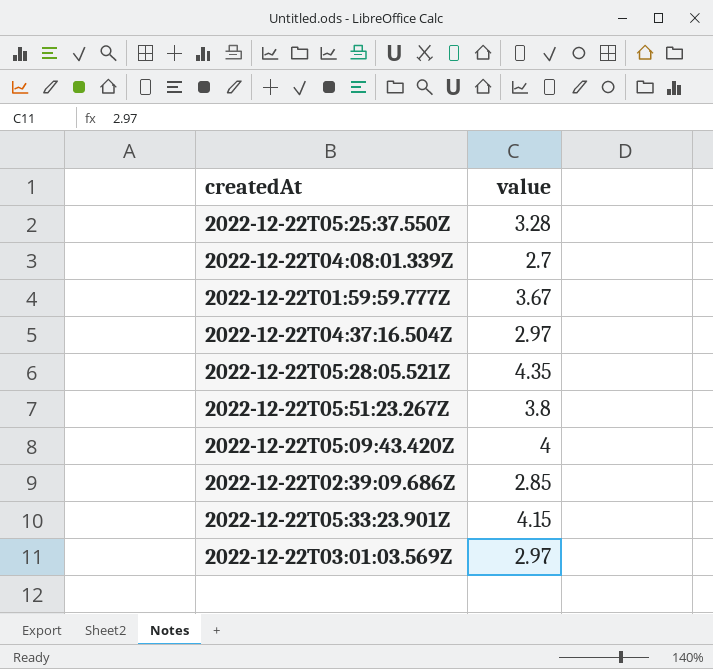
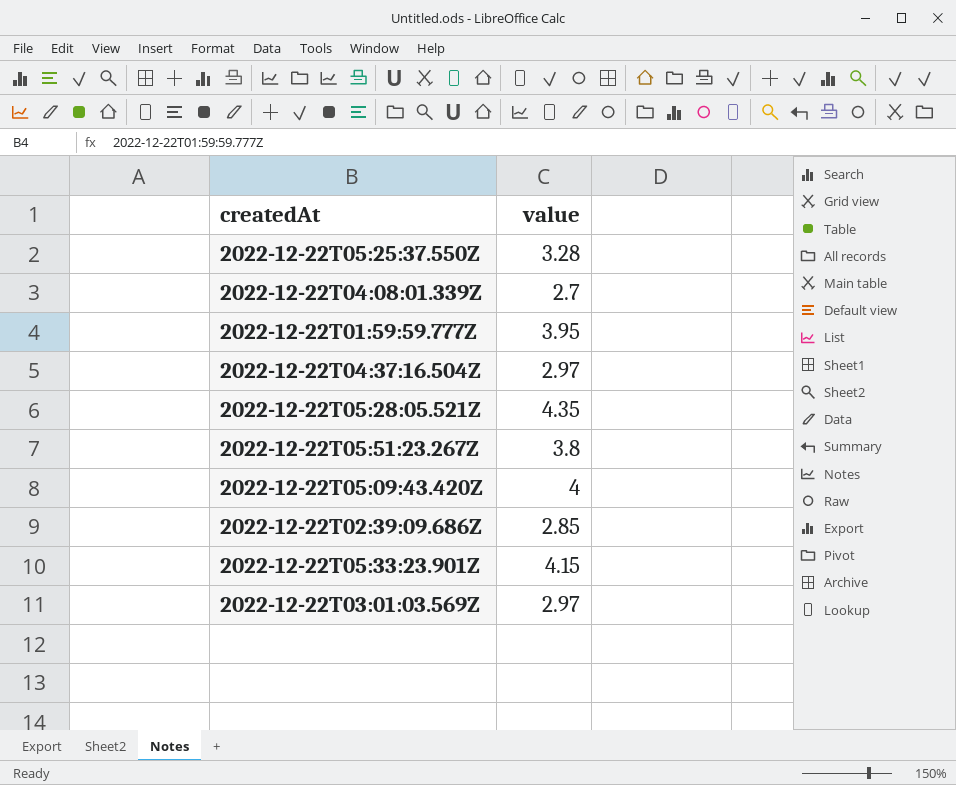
2022-12-22T01:59:59.777Z | value: 3.67 -> 3.95

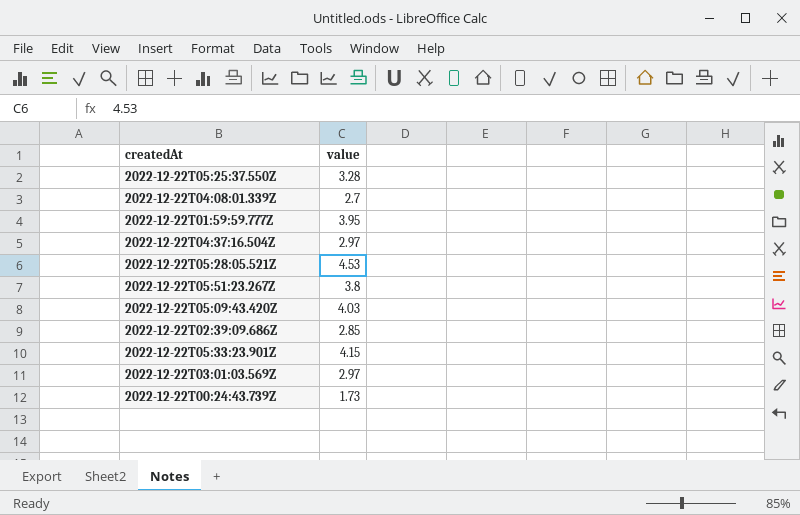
2022-12-22T05:28:05.521Z | value: 4.35 -> 4.53
2022-12-22T05:09:43.420Z | value: 4 -> 4.03
row 2022-12-22T00:24:43.739Z: none -> 1.73

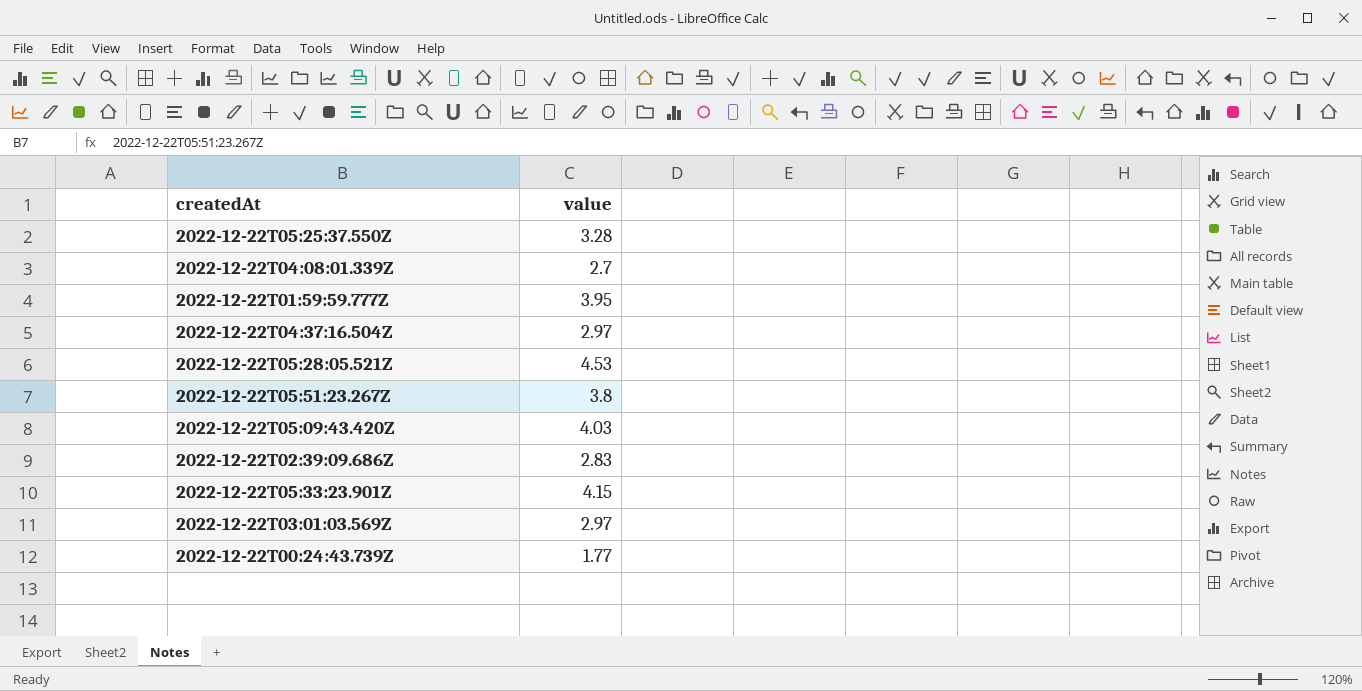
2022-12-22T02:39:09.686Z | value: 2.85 -> 2.83
2022-12-22T00:24:43.739Z | value: 1.73 -> 1.77

